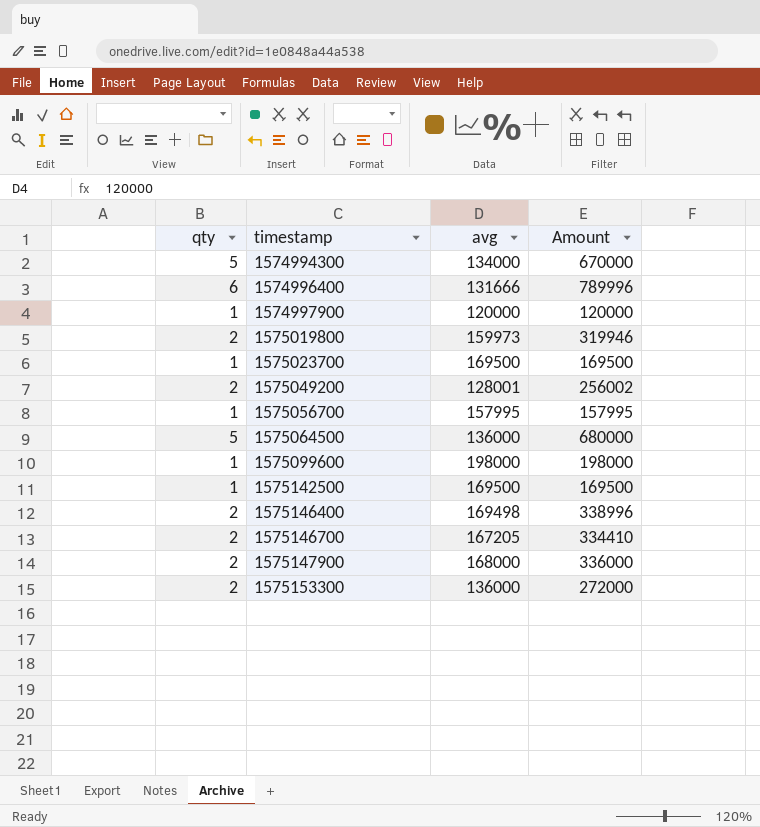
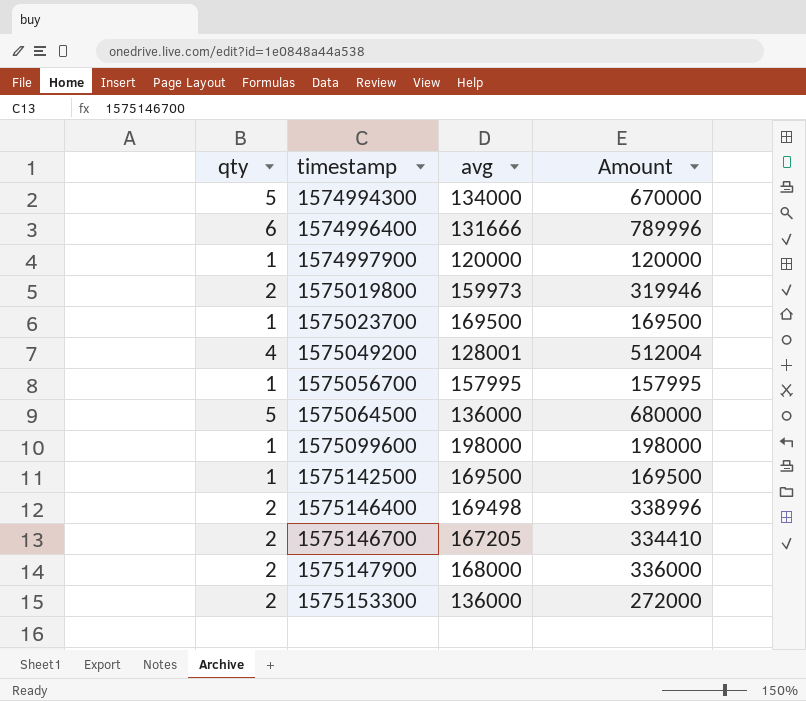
1575049200 | qty: 2 -> 4
1575049200 | Amount: 256002 -> 512004

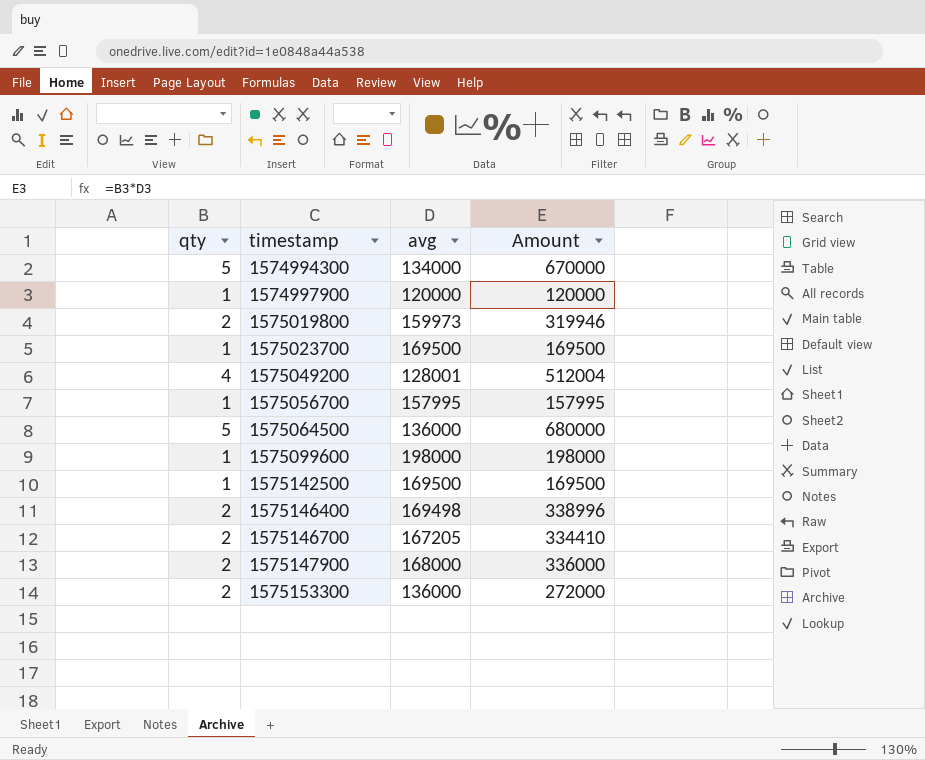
row 1574996400: 6 | 131666 | 789996 -> none

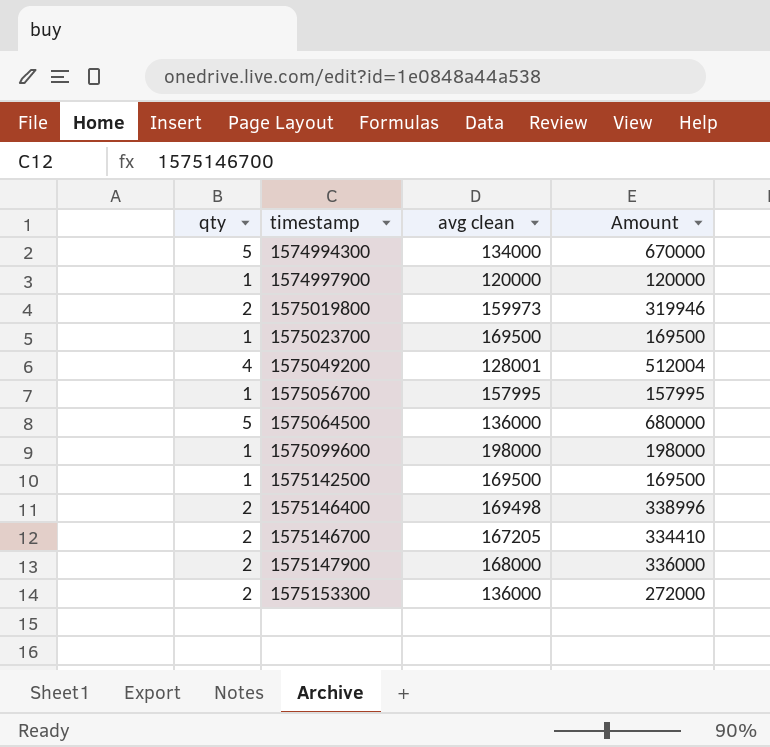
column name: avg -> avg clean

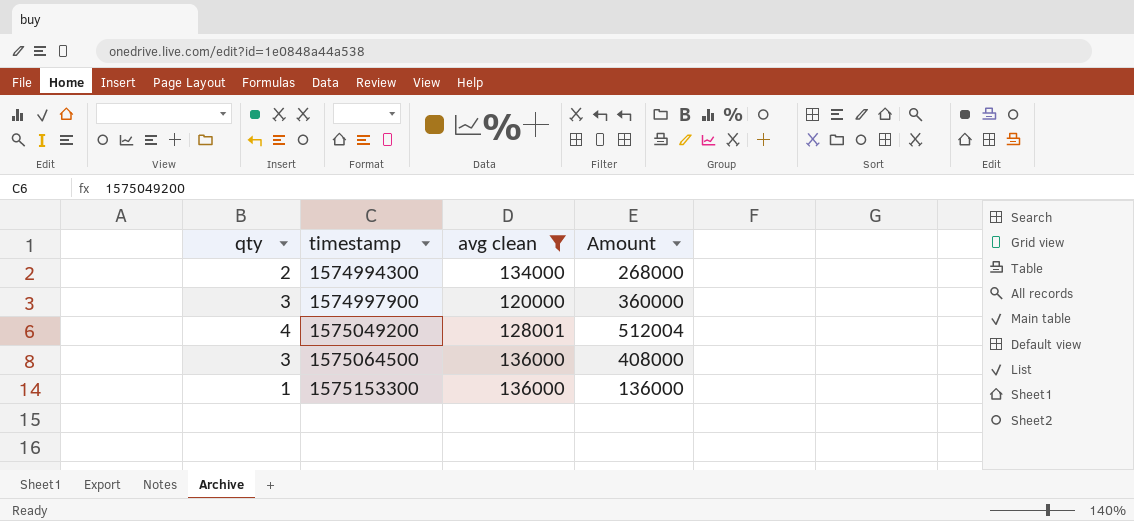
filter: none -> avg clean <= 136000
1574994300 | qty: 5 -> 2
1574994300 | Amount: 670000 -> 268000
1574997900 | qty: 1 -> 3
1574997900 | Amount: 120000 -> 360000
1575064500 | qty: 5 -> 3
1575064500 | Amount: 680000 -> 408000
1575153300 | qty: 2 -> 1
1575153300 | Amount: 272000 -> 136000

